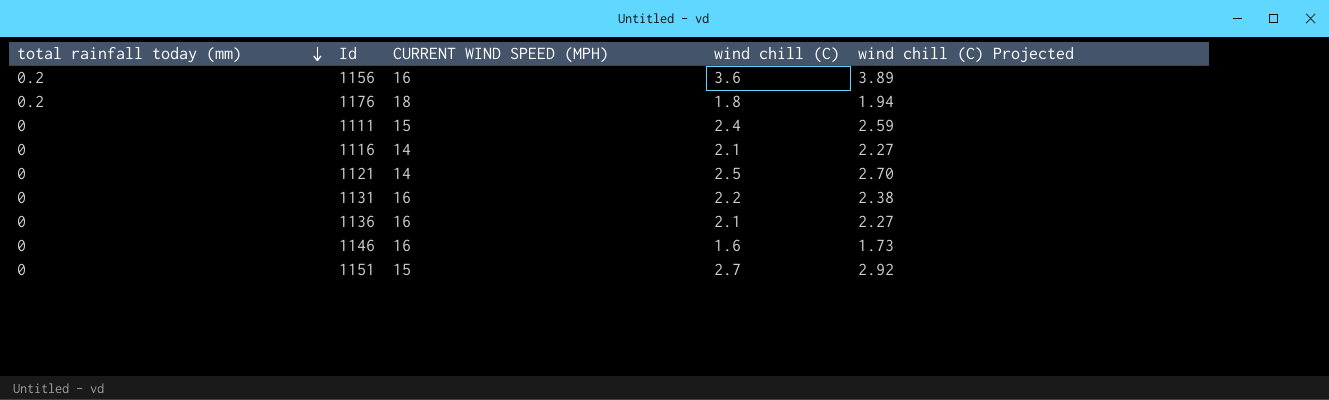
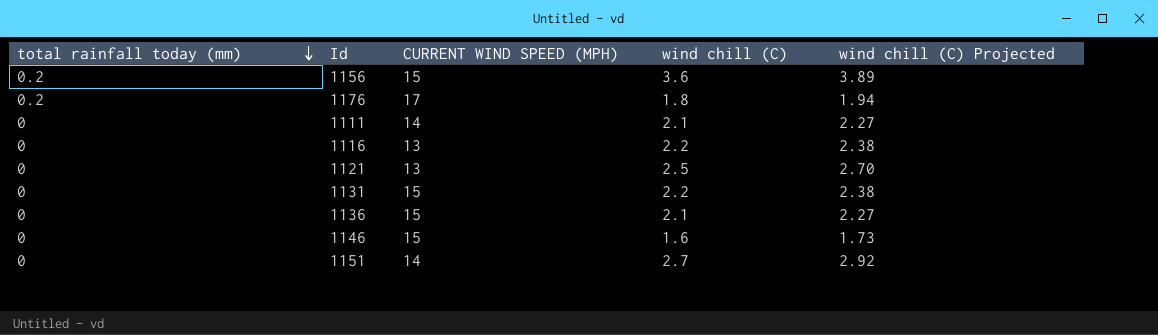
1156 | CURRENT WIND SPEED (MPH): 16 -> 15
1176 | CURRENT WIND SPEED (MPH): 18 -> 17
1111 | CURRENT WIND SPEED (MPH): 15 -> 14
1111 | wind chill (C): 2.4 -> 2.1
1111 | wind chill (C) Projected: 2.59 -> 2.27
1116 | CURRENT WIND SPEED (MPH): 14 -> 13
1116 | wind chill (C): 2.1 -> 2.2
1116 | wind chill (C) Projected: 2.27 -> 2.38
1121 | CURRENT WIND SPEED (MPH): 14 -> 13
1131 | CURRENT WIND SPEED (MPH): 16 -> 15
1136 | CURRENT WIND SPEED (MPH): 16 -> 15
1146 | CURRENT WIND SPEED (MPH): 16 -> 15
1151 | CURRENT WIND SPEED (MPH): 15 -> 14

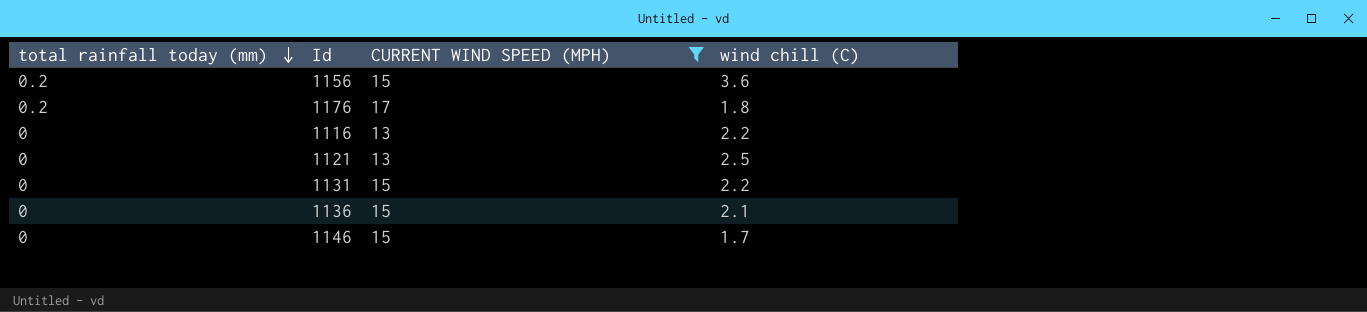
filter: none -> CURRENT WIND SPEED (MPH) != 14
column wind chill (C) Projected | formula: [wind chill (C)] * 1.08 -> none
1146 | wind chill (C): 1.6 -> 1.7

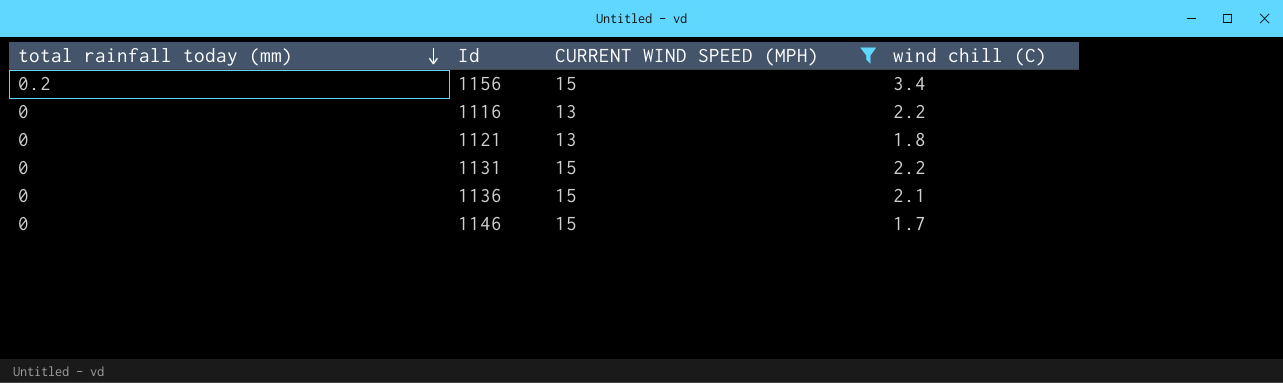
row 1176: 0.2 | 17 | 1.8 -> none
1156 | wind chill (C): 3.6 -> 3.4
1121 | wind chill (C): 2.5 -> 1.8

